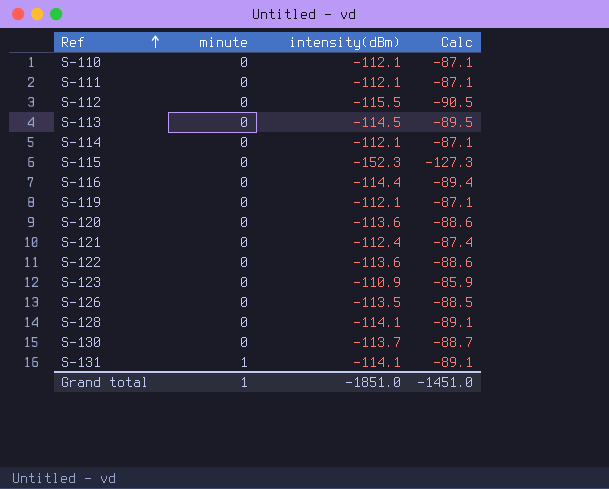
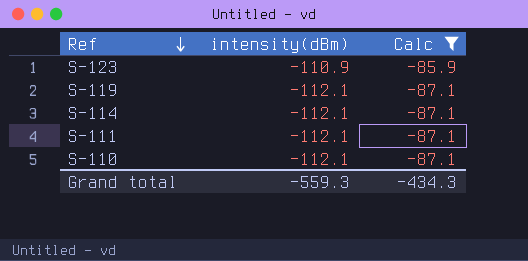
filter: none -> Calc >= -87.1
row order: Ref ascending -> Ref descending
column minute | position: 2 -> none
Grand total | intensity(dBm): -1851.0 -> -559.3
Grand total | Calc: -1451.0 -> -434.3

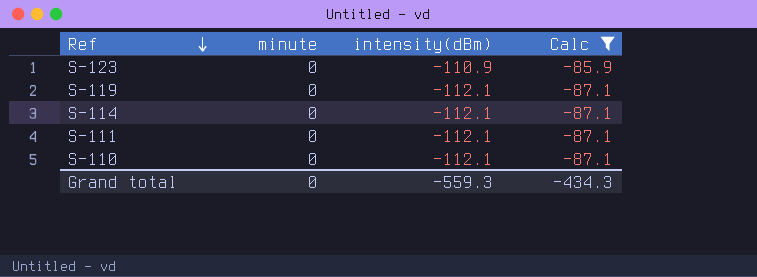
column minute | position: none -> 2

